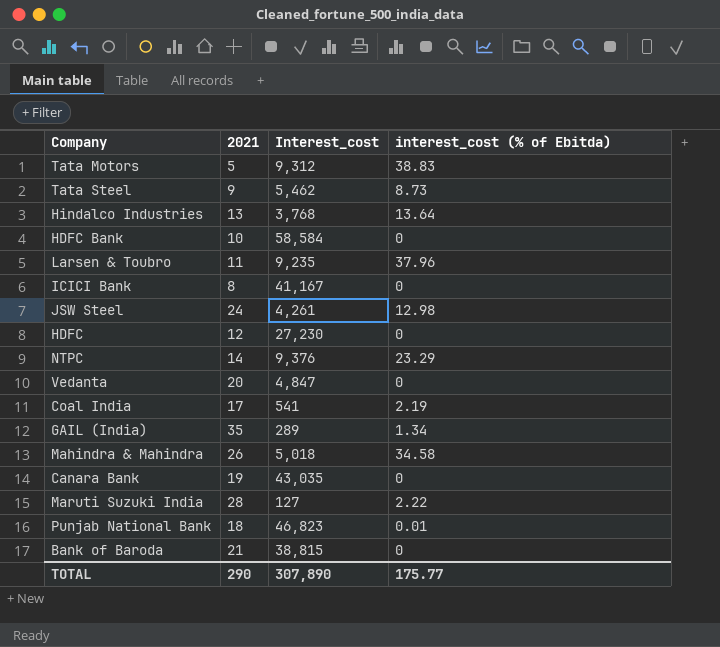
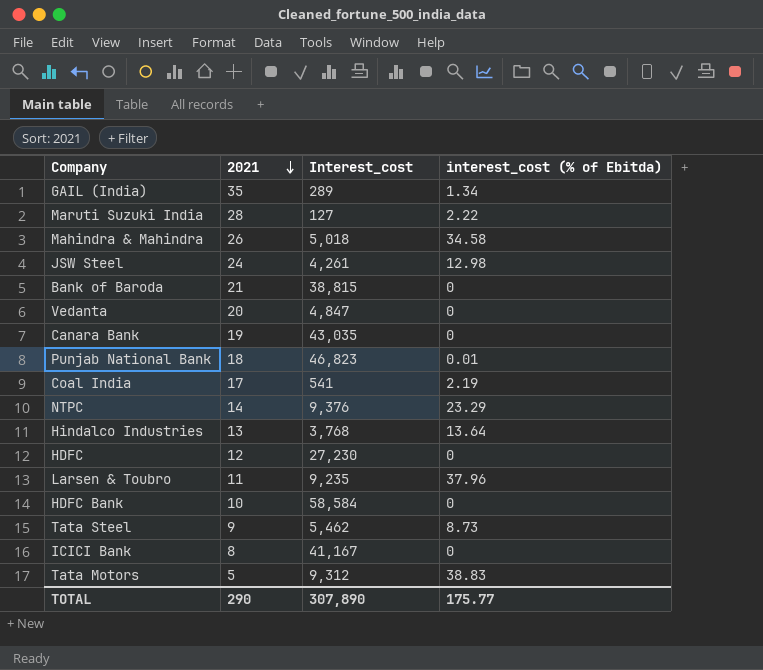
row order: none -> 2021 descending

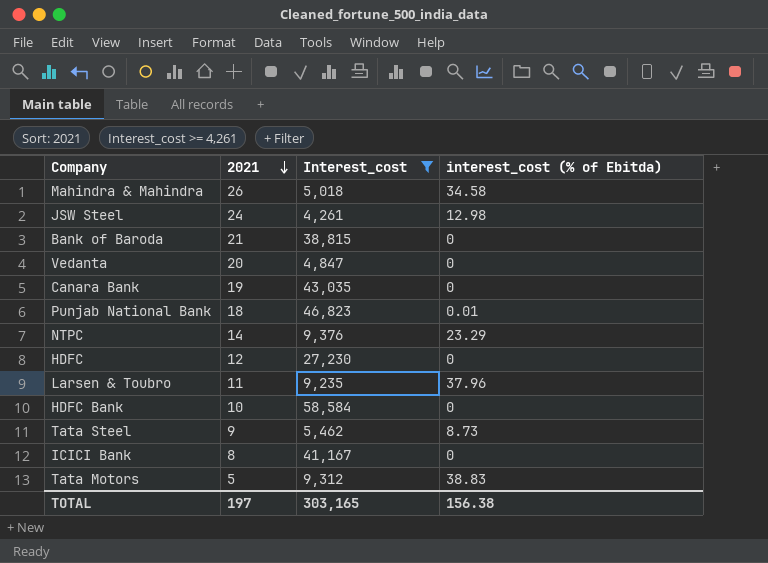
filter: none -> Interest_cost >= 4,261
TOTAL | 2021: 290 -> 197
TOTAL | Interest_cost: 307,890 -> 303,165
TOTAL | interest_cost (% of Ebitda): 175.77 -> 156.38

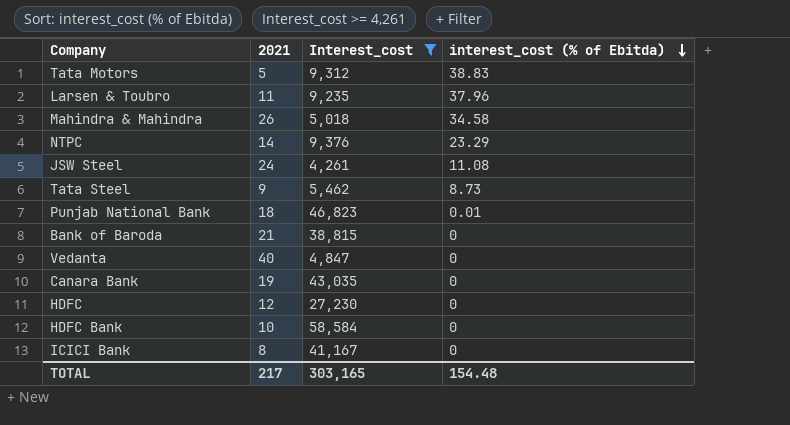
row order: 2021 descending -> interest_cost (% of Ebitda) descending
JSW Steel | interest_cost (% of Ebitda): 12.98 -> 11.08
Vedanta | 2021: 20 -> 40
TOTAL | 2021: 197 -> 217
TOTAL | interest_cost (% of Ebitda): 156.38 -> 154.48

